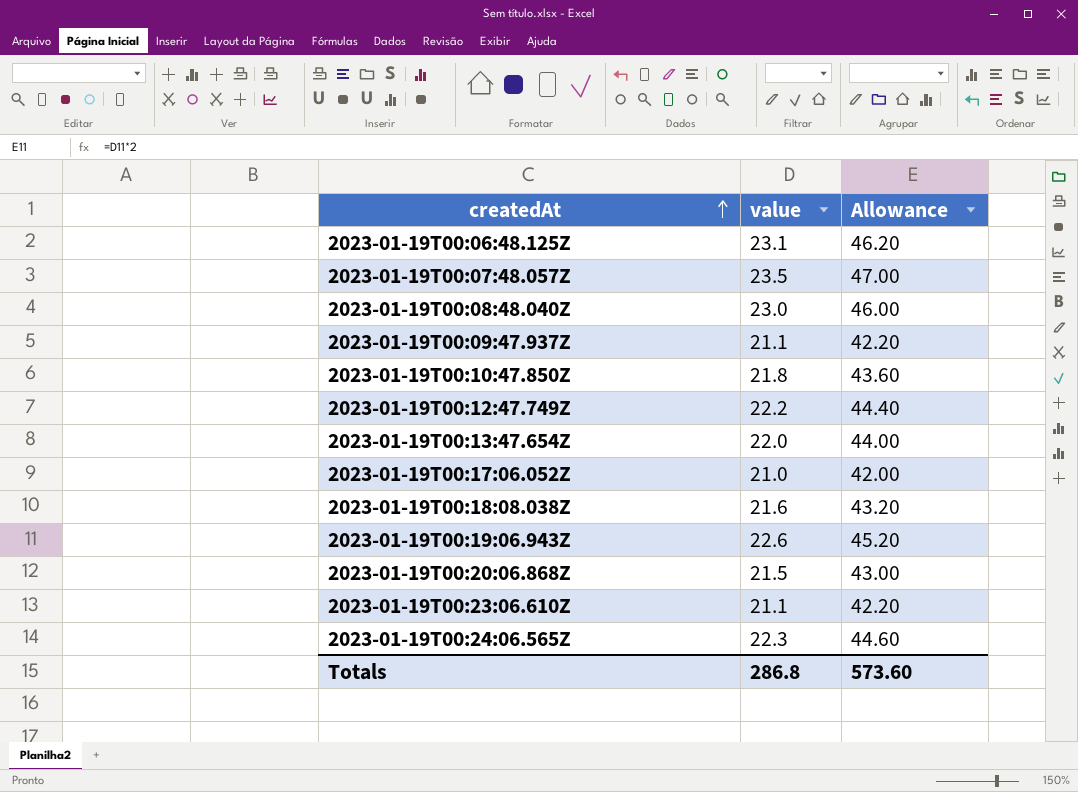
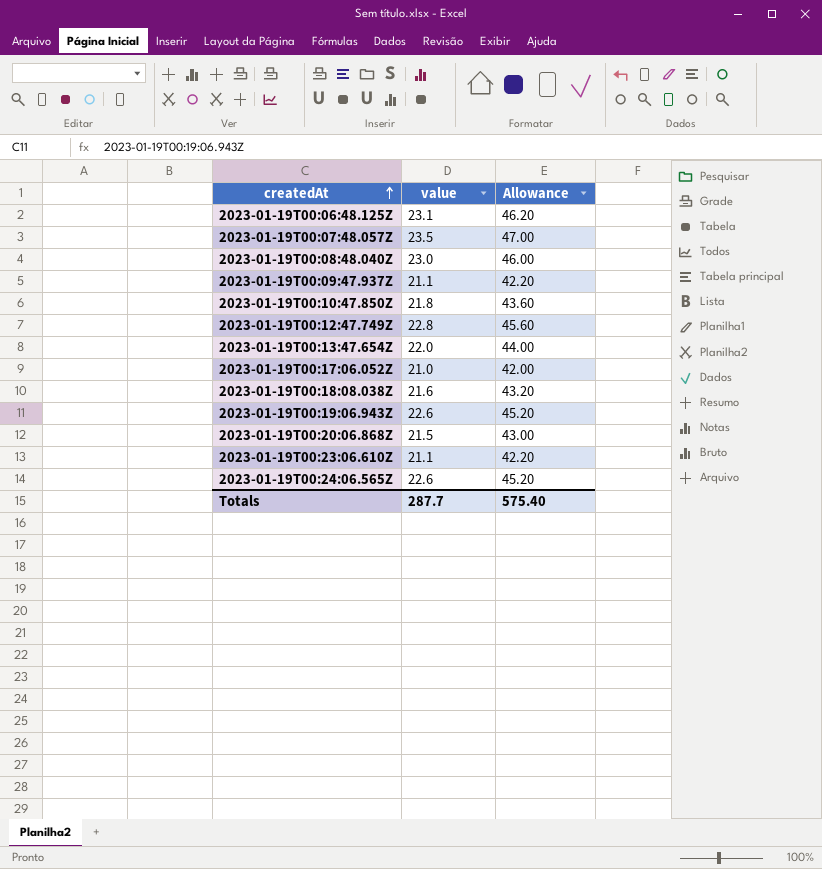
2023-01-19T00:12:47.749Z | value: 22.2 -> 22.8
2023-01-19T00:12:47.749Z | Allowance: 44.40 -> 45.60
2023-01-19T00:24:06.565Z | value: 22.3 -> 22.6
2023-01-19T00:24:06.565Z | Allowance: 44.60 -> 45.20
Totals | value: 286.8 -> 287.7
Totals | Allowance: 573.60 -> 575.40

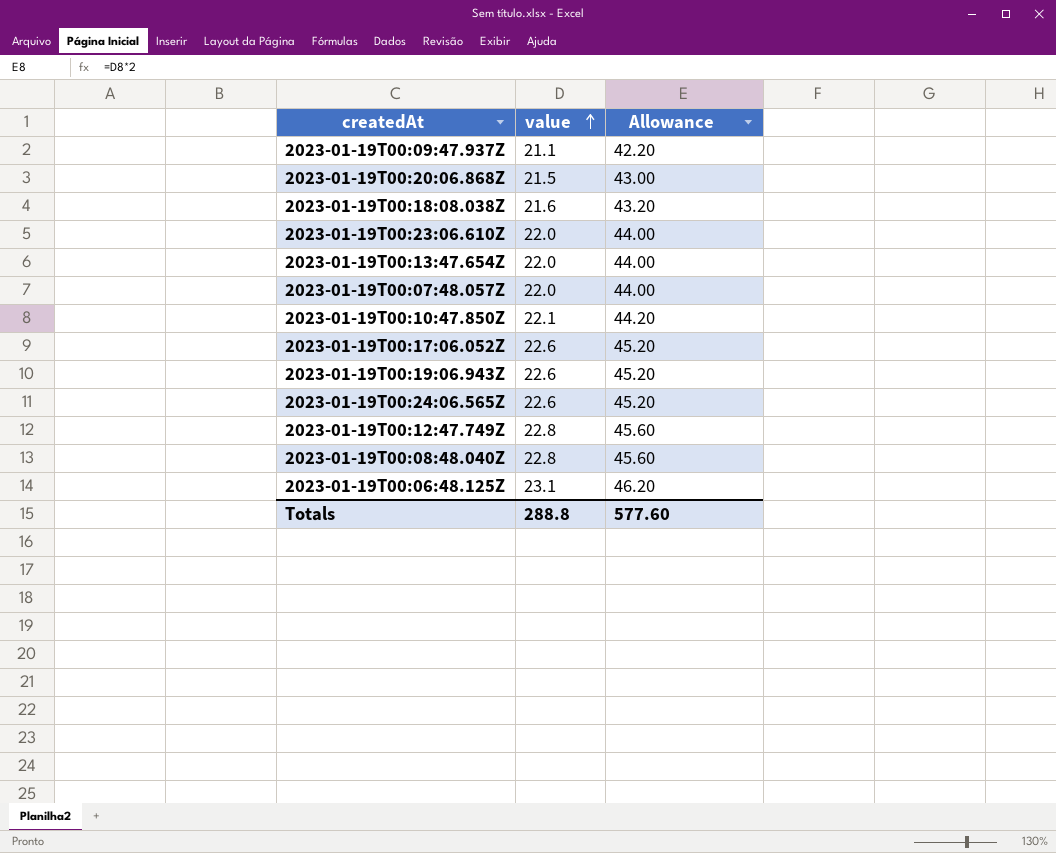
row order: createdAt ascending -> value ascending
2023-01-19T00:23:06.610Z | value: 21.1 -> 22.0
2023-01-19T00:23:06.610Z | Allowance: 42.20 -> 44.00
2023-01-19T00:07:48.057Z | value: 23.5 -> 22.0
2023-01-19T00:07:48.057Z | Allowance: 47.00 -> 44.00
2023-01-19T00:10:47.850Z | value: 21.8 -> 22.1
2023-01-19T00:10:47.850Z | Allowance: 43.60 -> 44.20
2023-01-19T00:17:06.052Z | value: 21.0 -> 22.6
2023-01-19T00:17:06.052Z | Allowance: 42.00 -> 45.20
2023-01-19T00:08:48.040Z | value: 23.0 -> 22.8
2023-01-19T00:08:48.040Z | Allowance: 46.00 -> 45.60
Totals | value: 287.7 -> 288.8
Totals | Allowance: 575.40 -> 577.60

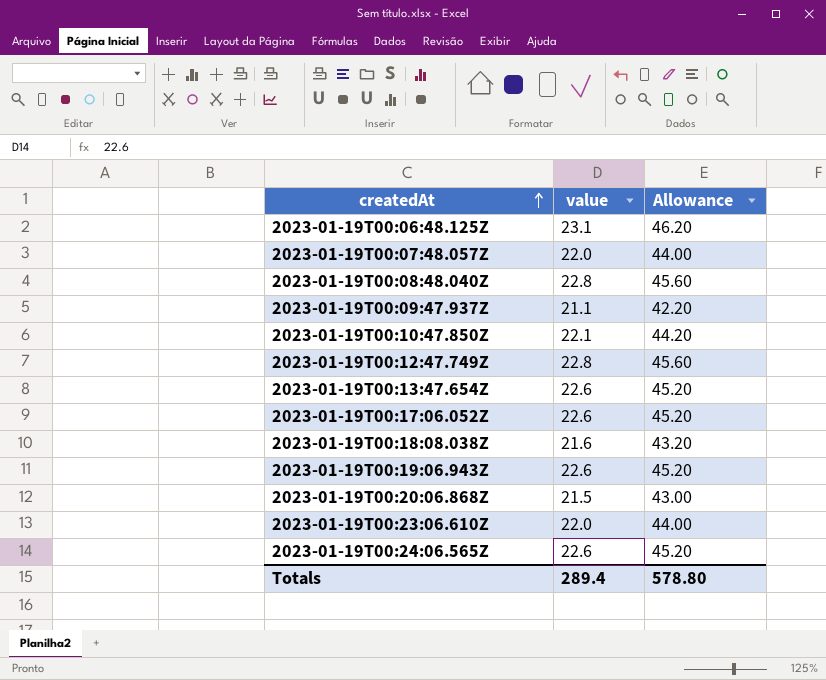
row order: value ascending -> createdAt ascending
2023-01-19T00:13:47.654Z | value: 22.0 -> 22.6
2023-01-19T00:13:47.654Z | Allowance: 44.00 -> 45.20
Totals | value: 288.8 -> 289.4
Totals | Allowance: 577.60 -> 578.80

